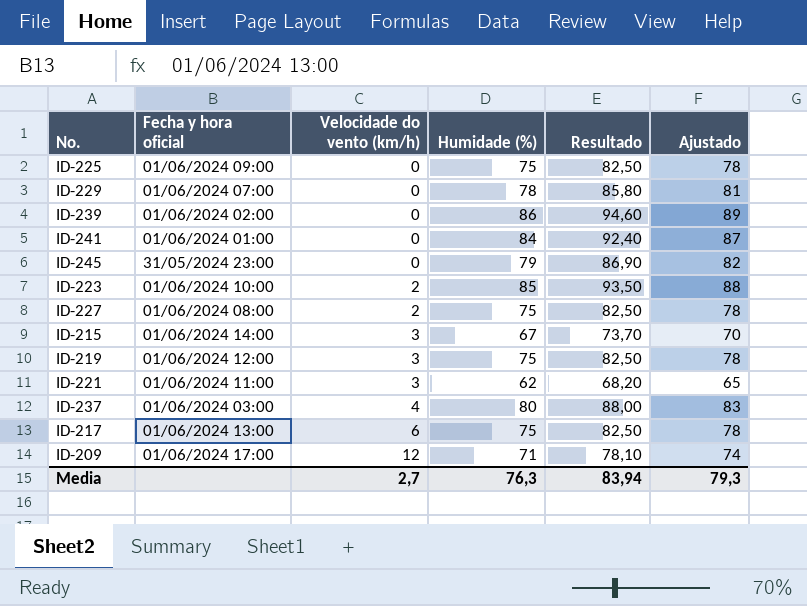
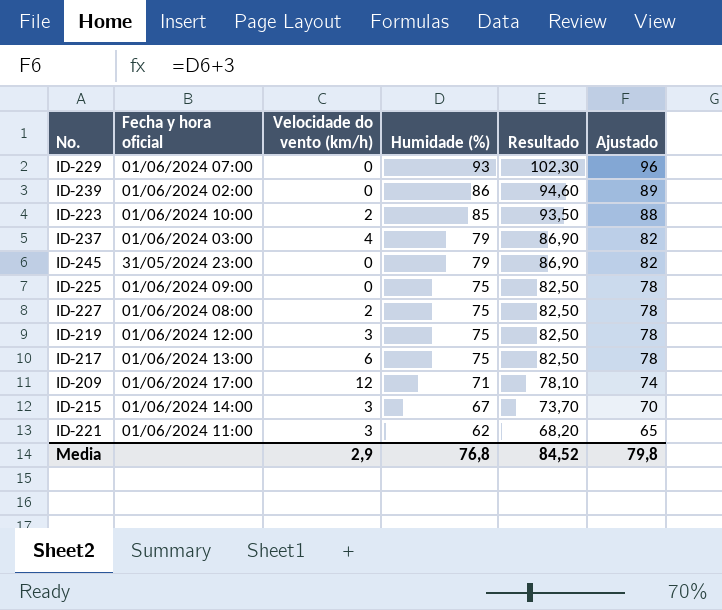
row order: Velocidade do vento (km/h) ascending -> Humidade (%) descending
row ID-241: 01/06/2024 01:00 | 0 | 84 | 92,40 | 87 -> none
ID-229 | Humidade (%): 78 -> 93
ID-229 | Resultado: 85,80 -> 102,30
ID-229 | Ajustado: 81 -> 96
ID-237 | Humidade (%): 80 -> 79
ID-237 | Resultado: 88,00 -> 86,90
ID-237 | Ajustado: 83 -> 82
Media | Velocidade do vento (km/h): 2,7 -> 2,9
Media | Humidade (%): 76,3 -> 76,8
Media | Resultado: 83,94 -> 84,52
Media | Ajustado: 79,3 -> 79,8

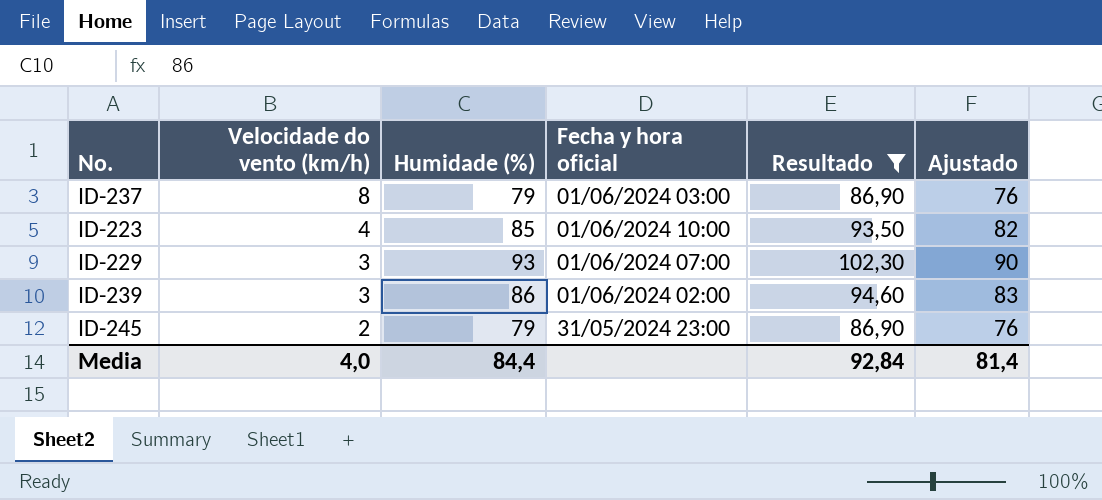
filter: none -> Resultado >= 86,90
row order: Humidade (%) descending -> Velocidade do vento (km/h) descending
column Fecha y hora oficial | position: 2 -> 4
column Ajustado | formula: [Humidade (%)] + 3 -> [Humidade (%)] - 3
ID-237 | Velocidade do vento (km/h): 4 -> 8
ID-223 | Velocidade do vento (km/h): 2 -> 4
ID-229 | Velocidade do vento (km/h): 0 -> 3
ID-239 | Velocidade do vento (km/h): 0 -> 3
ID-245 | Velocidade do vento (km/h): 0 -> 2
Media | Velocidade do vento (km/h): 2,9 -> 4,0
Media | Humidade (%): 76,8 -> 84,4
Media | Resultado: 84,52 -> 92,84
Media | Ajustado: 79,8 -> 81,4

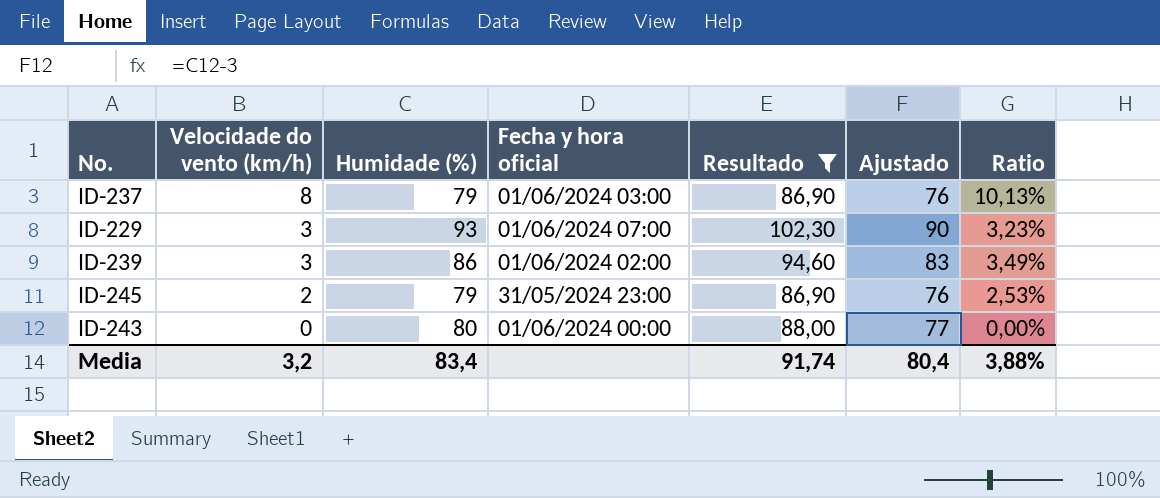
column Ratio | formula: none -> [Velocidade do vento (km/h)] / [Humidade (%)]
row ID-223: 4 | 85 | 01/06/2024 10:00 | 93,50 | 82 -> none
row ID-243: none -> 0 | 80 | 01/06/2024 00:00 | 88,00 | 77 | 0,00%
Media | Velocidade do vento (km/h): 4,0 -> 3,2
Media | Humidade (%): 84,4 -> 83,4
Media | Resultado: 92,84 -> 91,74
Media | Ajustado: 81,4 -> 80,4

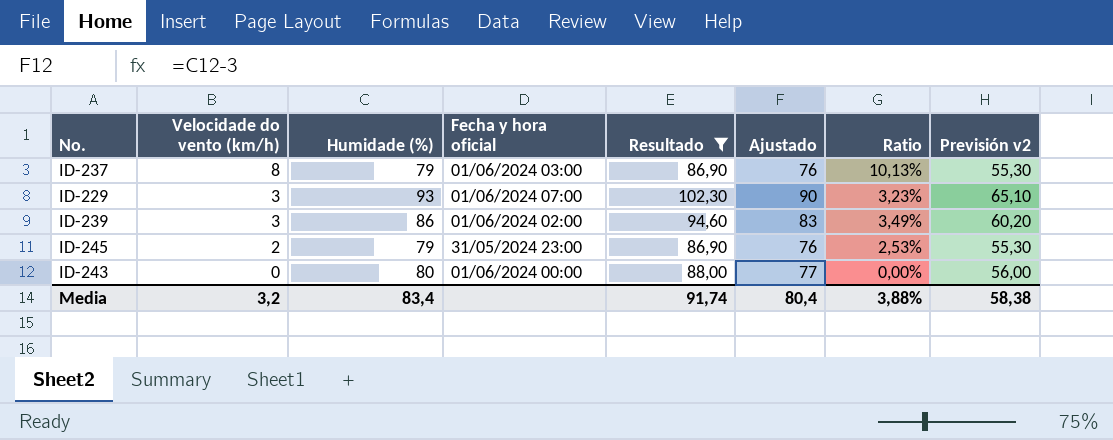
column Previsión v2 | formula: none -> [Humidade (%)] * 0,7

